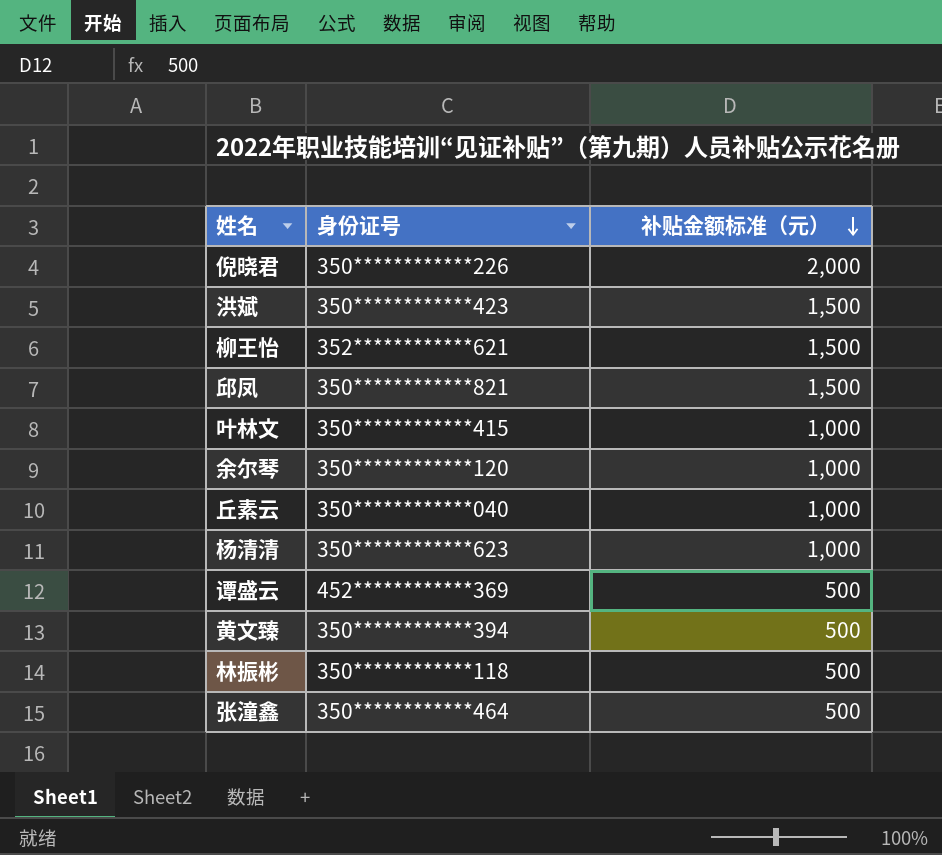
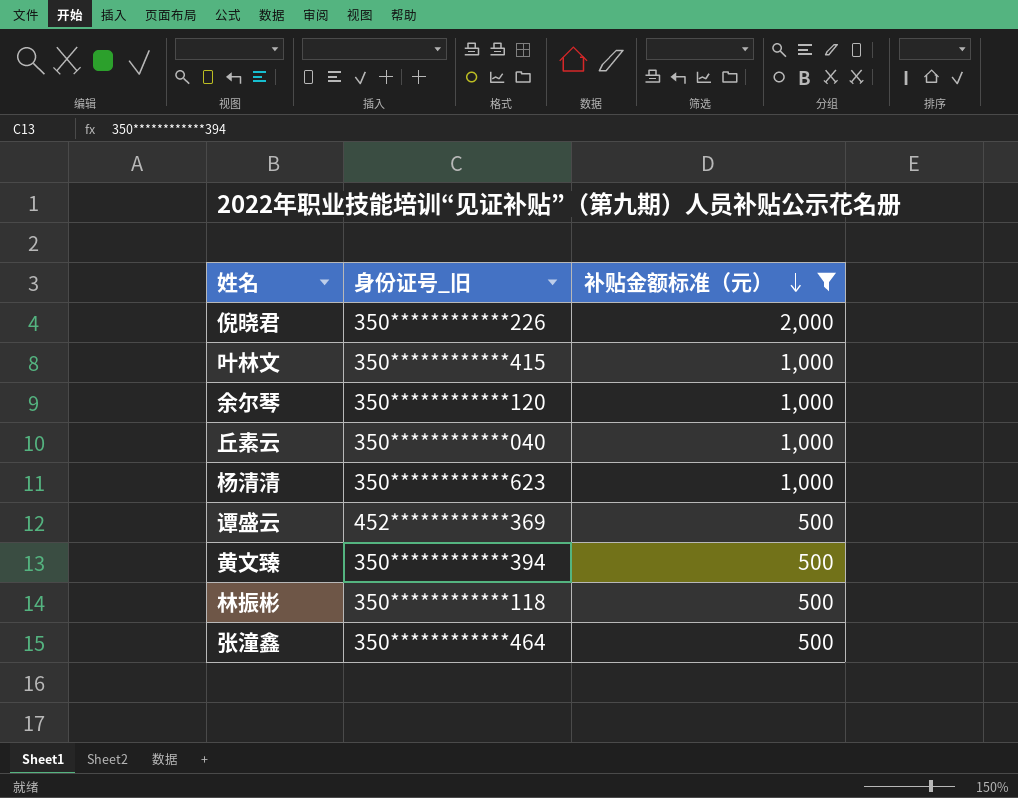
filter: none -> 补贴金额标准（元） != 1,500
column name: 身份证号 -> 身份证号_旧

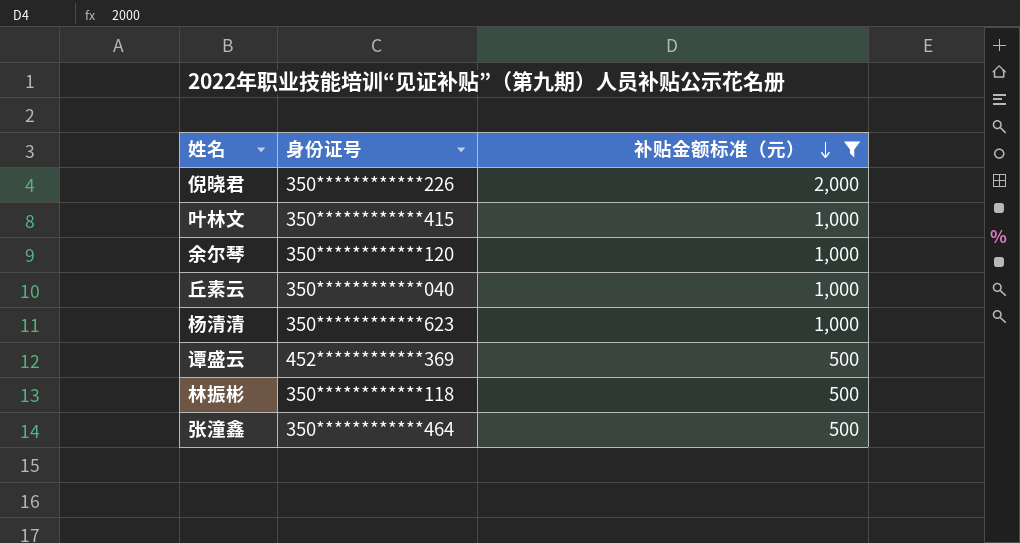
column name: 身份证号_旧 -> 身份证号
row 黄文臻: 350************394 | 500 -> none

